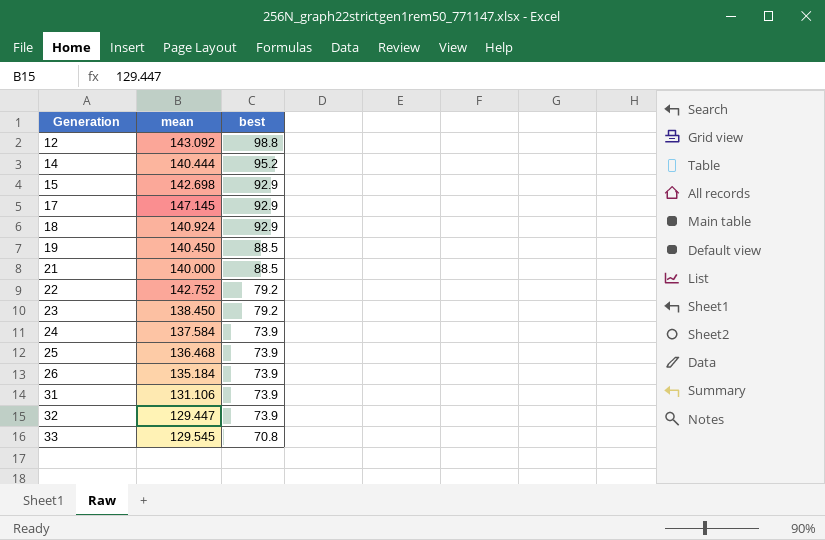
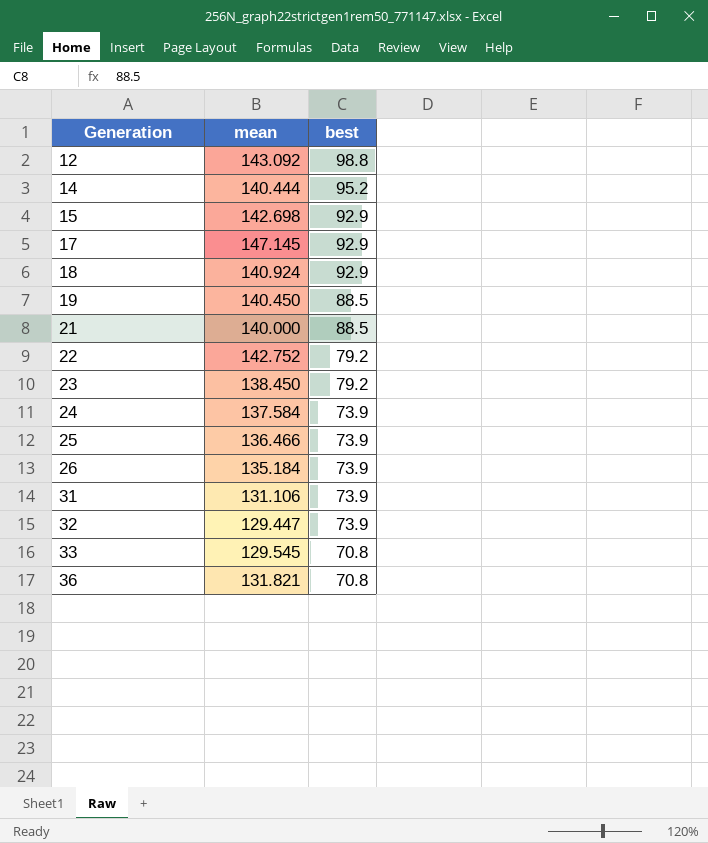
25 | mean: 136.468 -> 136.466
row 36: none -> 131.821 | 70.8

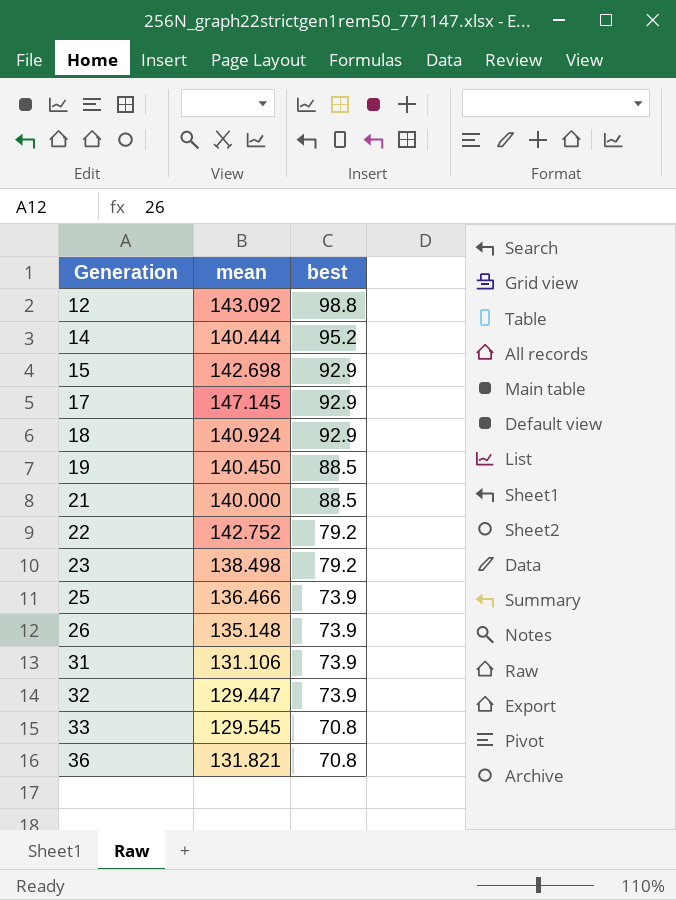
row 24: 137.584 | 73.9 -> none
23 | mean: 138.450 -> 138.498
26 | mean: 135.184 -> 135.148

